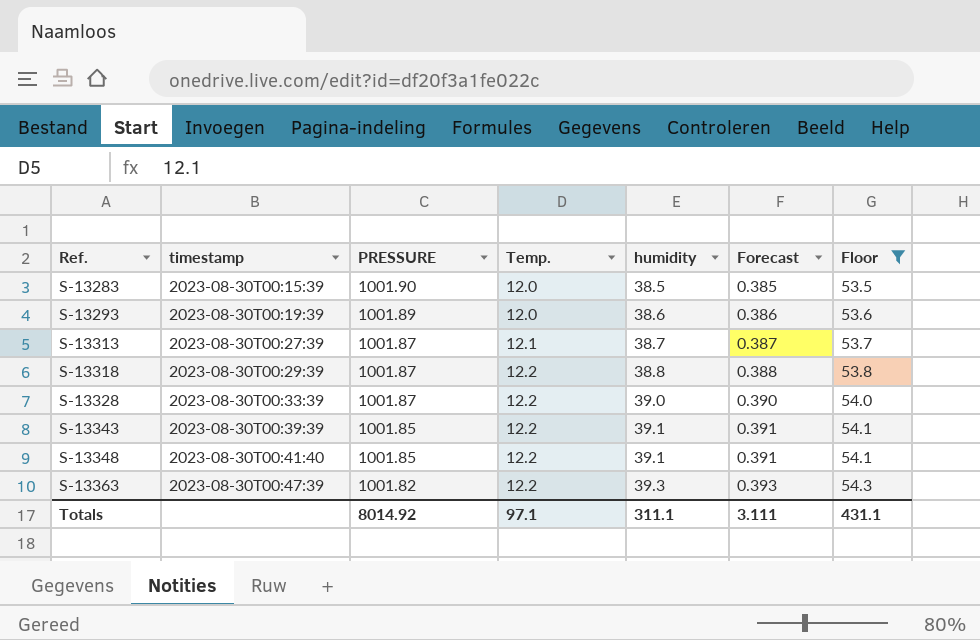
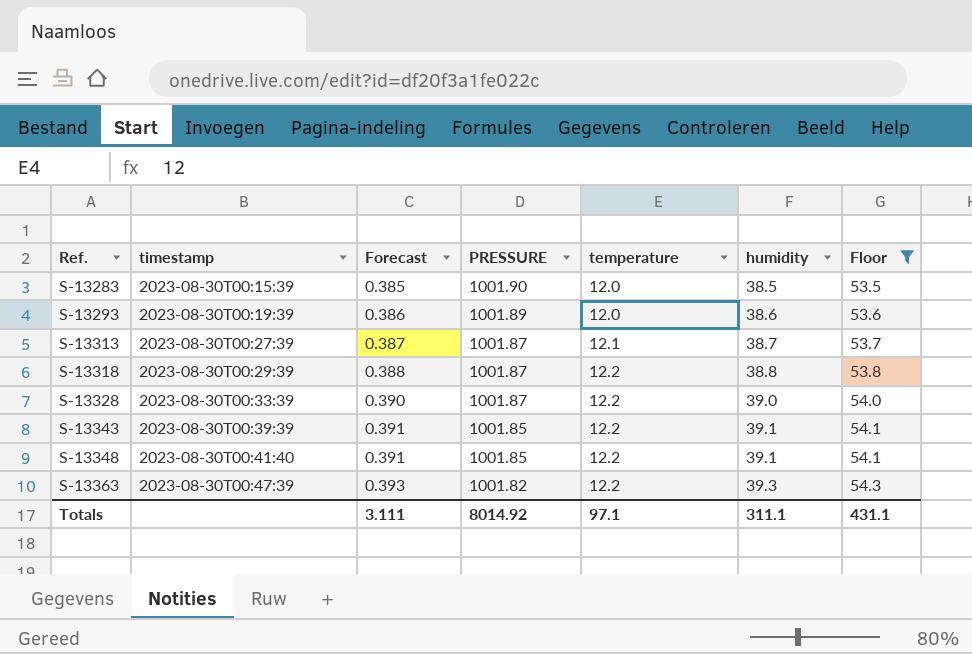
column Forecast | position: 6 -> 3
column name: Temp. -> temperature

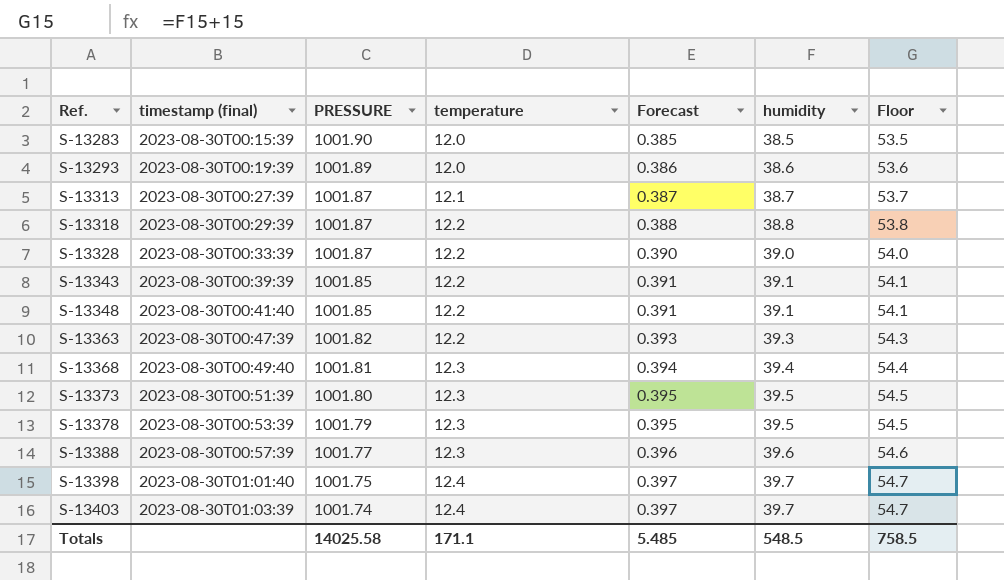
filter: Floor <= 54.3 -> none
column name: timestamp -> timestamp (final)
column Forecast | position: 3 -> 5
Totals | PRESSURE: 8014.92 -> 14025.58
Totals | temperature: 97.1 -> 171.1
Totals | Forecast: 3.111 -> 5.485
Totals | humidity: 311.1 -> 548.5
Totals | Floor: 431.1 -> 758.5

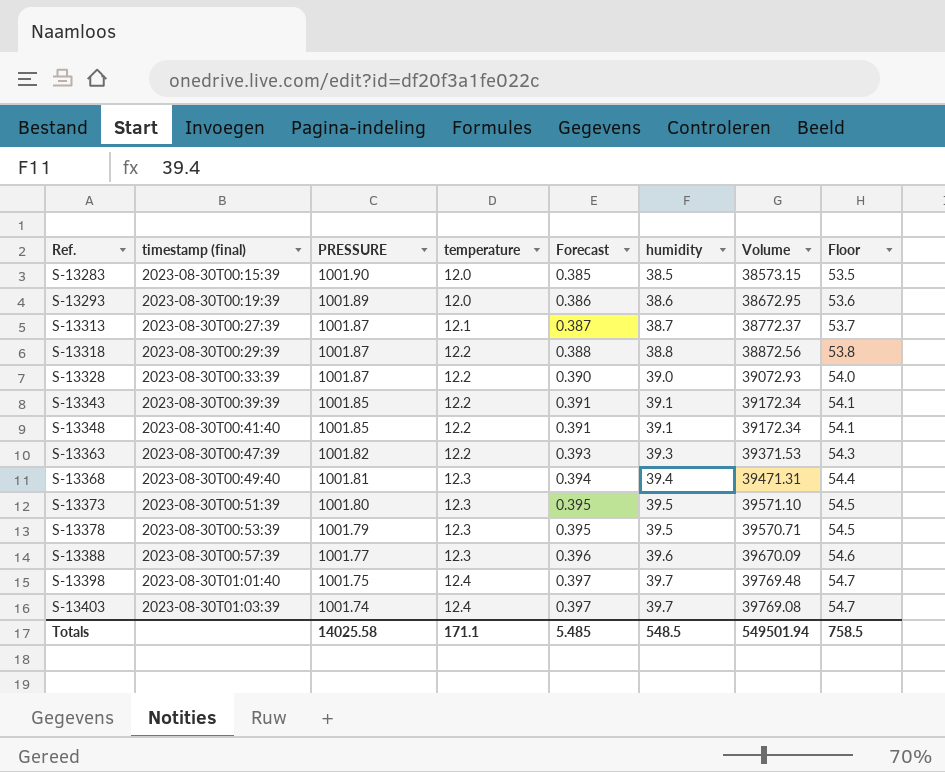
column Volume | formula: none -> [PRESSURE] * [humidity]

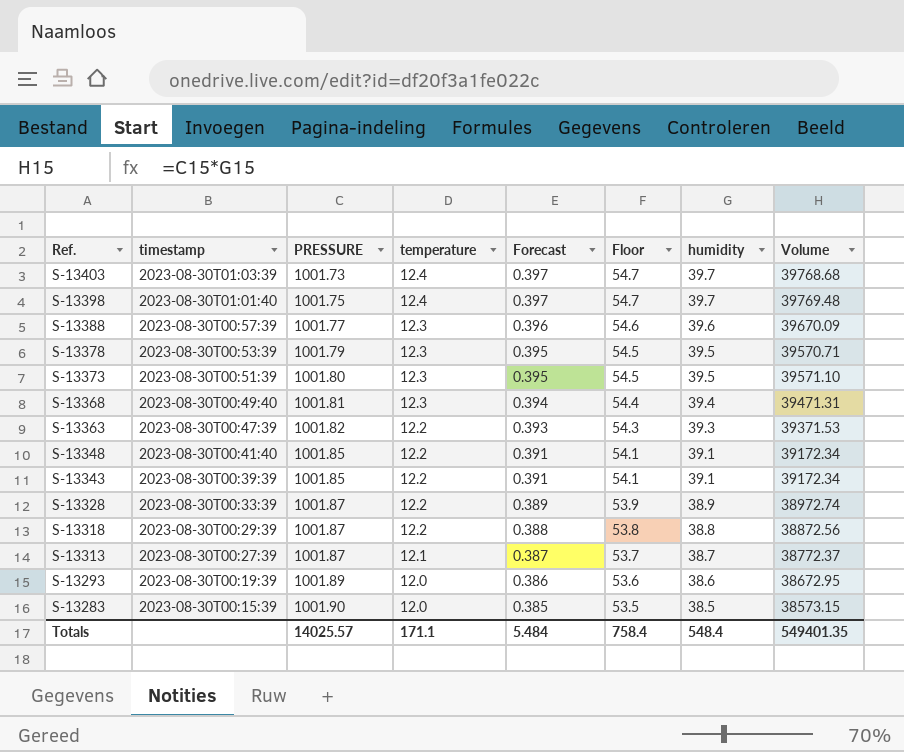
row order: Ref. ascending -> Ref. descending
column name: timestamp (final) -> timestamp
column Floor | position: 8 -> 6
S-13403 | PRESSURE: 1001.74 -> 1001.73
S-13403 | Volume: 39769.08 -> 39768.68
S-13328 | Forecast: 0.390 -> 0.389
S-13328 | Floor: 54.0 -> 53.9
S-13328 | humidity: 39.0 -> 38.9
S-13328 | Volume: 39072.93 -> 38972.74
Totals | PRESSURE: 14025.58 -> 14025.57
Totals | Forecast: 5.485 -> 5.484
Totals | Floor: 758.5 -> 758.4
Totals | humidity: 548.5 -> 548.4
Totals | Volume: 549501.94 -> 549401.35

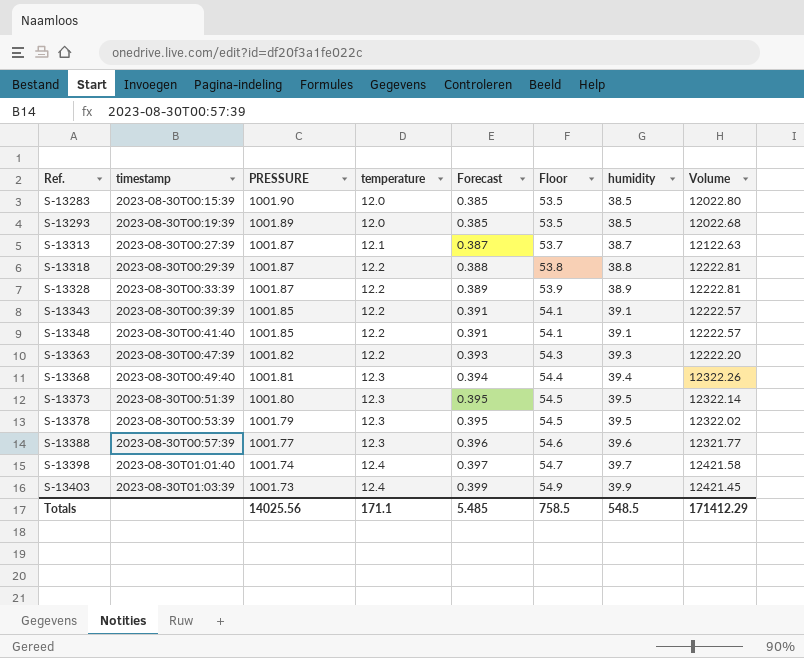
row order: Ref. descending -> Ref. ascending
column Volume | formula: [PRESSURE] * [humidity] -> [PRESSURE] * [temperature]
S-13293 | Forecast: 0.386 -> 0.385
S-13293 | Floor: 53.6 -> 53.5
S-13293 | humidity: 38.6 -> 38.5
S-13398 | PRESSURE: 1001.75 -> 1001.74
S-13403 | Forecast: 0.397 -> 0.399
S-13403 | Floor: 54.7 -> 54.9
S-13403 | humidity: 39.7 -> 39.9
Totals | PRESSURE: 14025.57 -> 14025.56
Totals | Forecast: 5.484 -> 5.485
Totals | Floor: 758.4 -> 758.5
Totals | humidity: 548.4 -> 548.5
Totals | Volume: 549401.35 -> 171412.29

